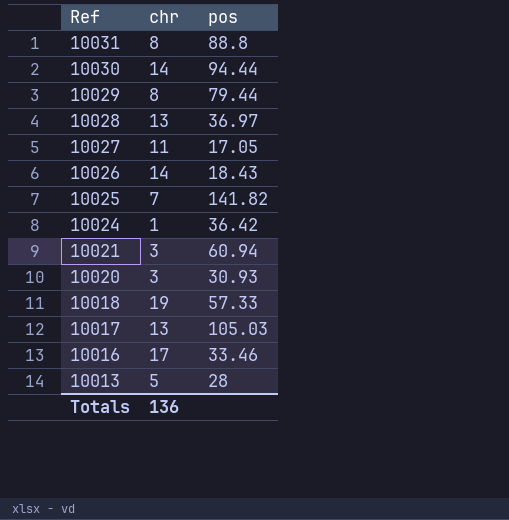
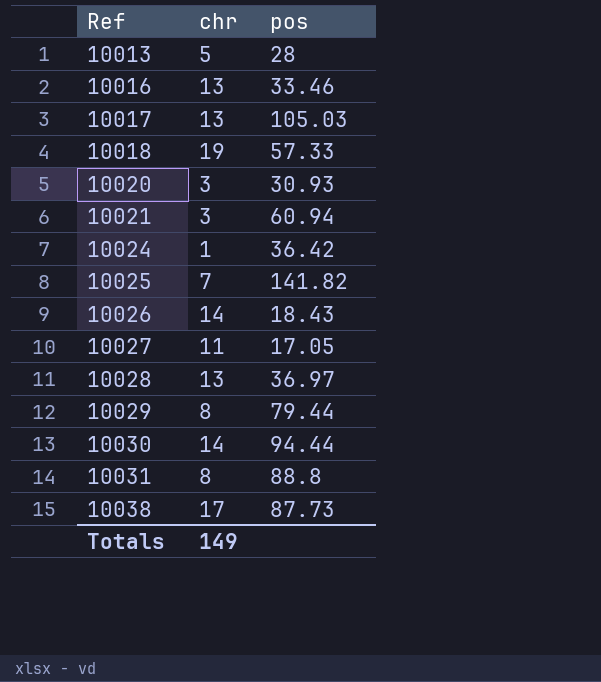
row order: Ref descending -> Ref ascending
10016 | chr: 17 -> 13
row 10038: none -> 17 | 87.73
Totals | chr: 136 -> 149

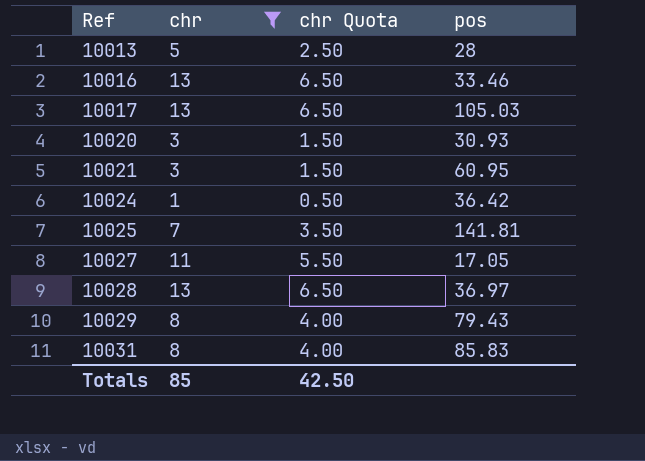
filter: none -> chr <= 13
column chr Quota | formula: none -> [chr] * 0.5
10021 | pos: 60.94 -> 60.95
10025 | pos: 141.82 -> 141.81
10029 | pos: 79.44 -> 79.43
10031 | pos: 88.8 -> 85.83
Totals | chr: 149 -> 85

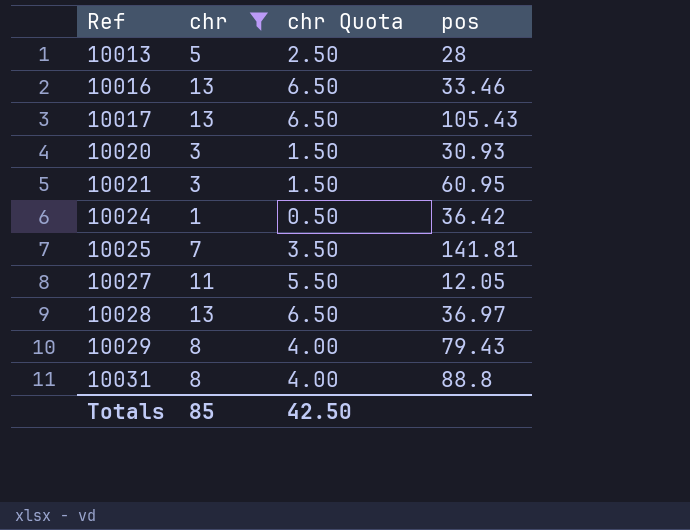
10017 | pos: 105.03 -> 105.43
10027 | pos: 17.05 -> 12.05
10031 | pos: 85.83 -> 88.8

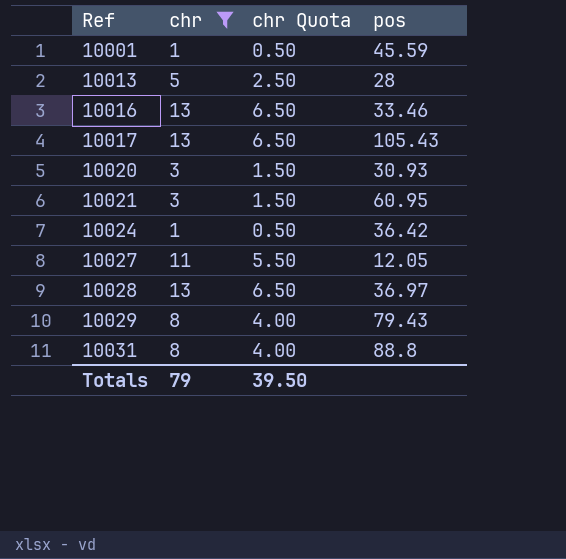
row 10025: 7 | 3.50 | 141.81 -> none
row 10001: none -> 1 | 0.50 | 45.59
Totals | chr: 85 -> 79
Totals | chr Quota: 42.50 -> 39.50

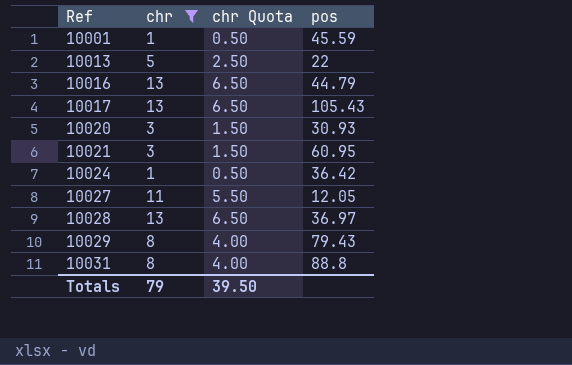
10013 | pos: 28 -> 22
10016 | pos: 33.46 -> 44.79

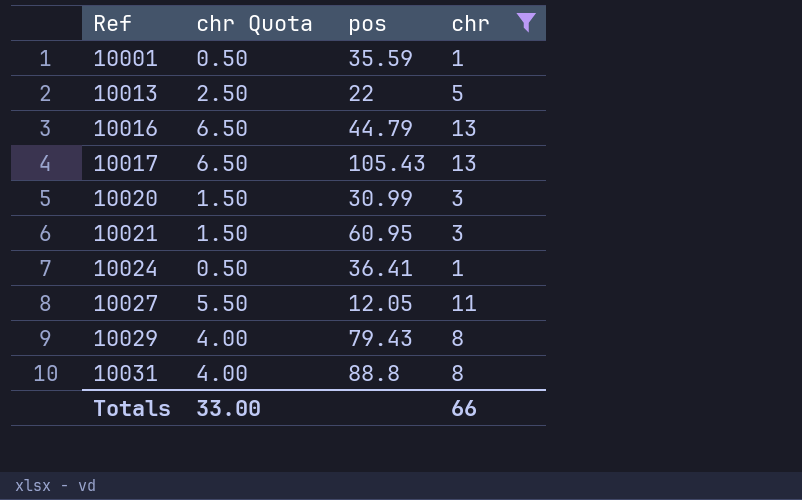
column chr | position: 2 -> 4
row 10028: 13 | 6.50 | 36.97 -> none
10001 | pos: 45.59 -> 35.59
10020 | pos: 30.93 -> 30.99
10024 | pos: 36.42 -> 36.41
Totals | chr Quota: 39.50 -> 33.00
Totals | chr: 79 -> 66

